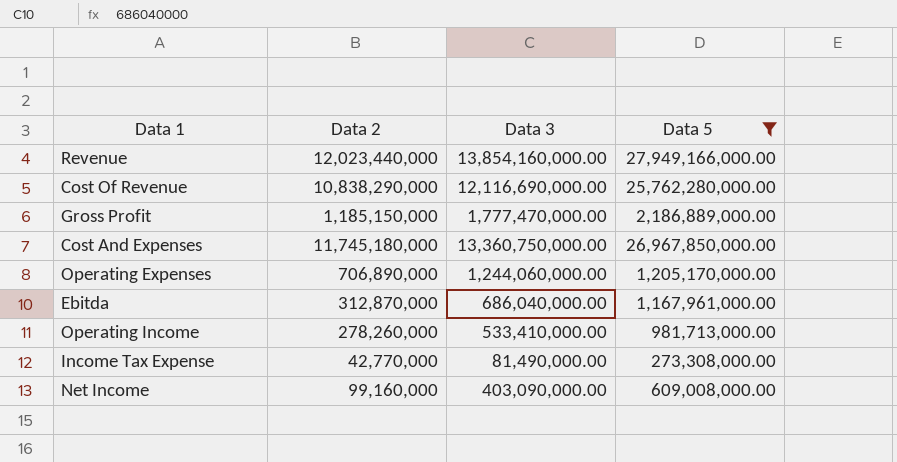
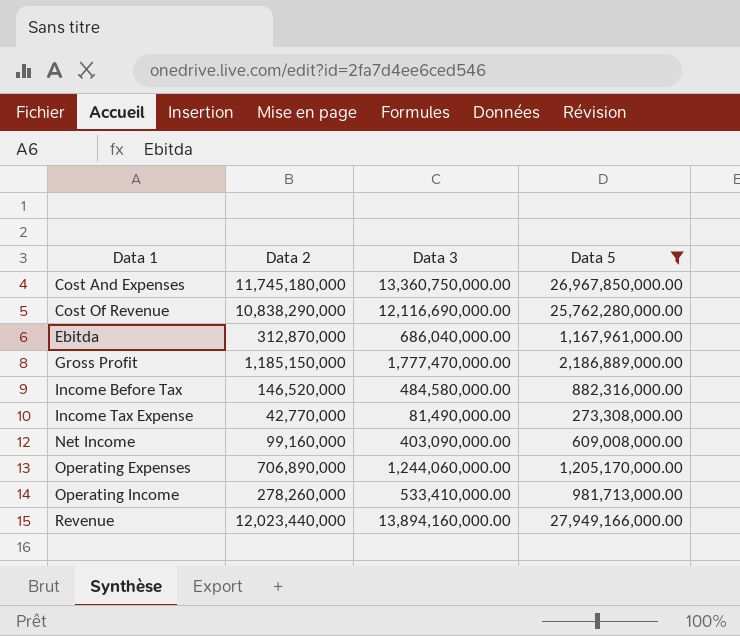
row order: none -> Data 1 ascending
row Income Before Tax: none -> 146,520,000 | 484,580,000.00 | 882,316,000.00
Revenue | Data 3: 13,854,160,000.00 -> 13,894,160,000.00

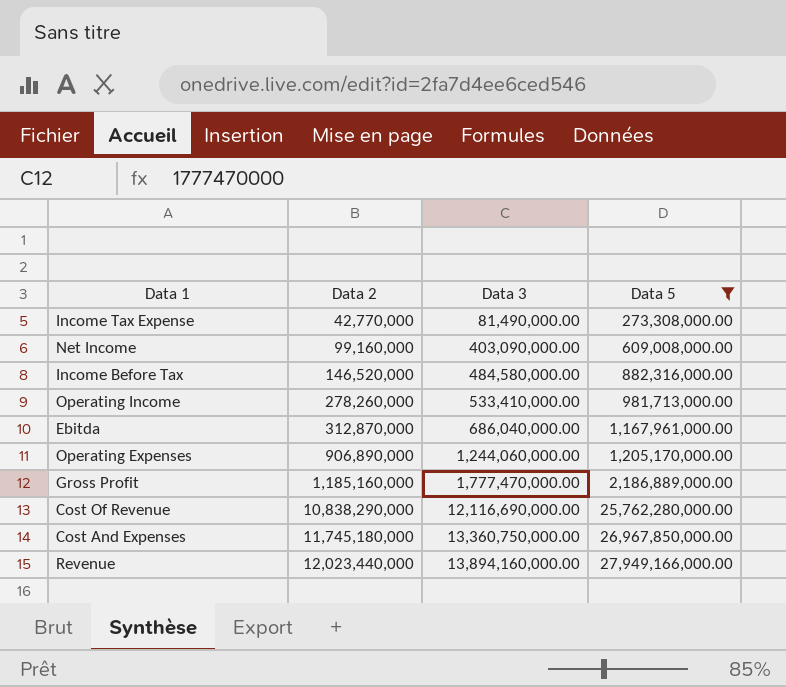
row order: Data 1 ascending -> Data 2 ascending
Operating Expenses | Data 2: 706,890,000 -> 906,890,000
Gross Profit | Data 2: 1,185,150,000 -> 1,185,160,000

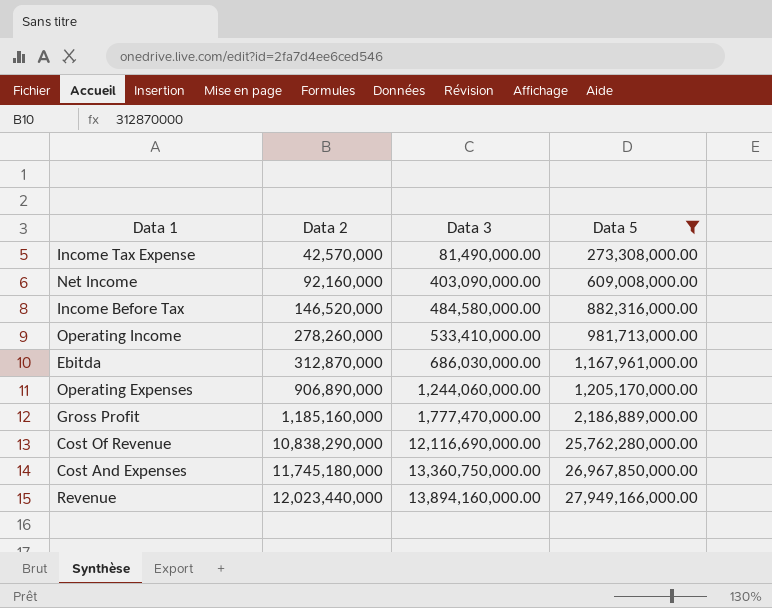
Income Tax Expense | Data 2: 42,770,000 -> 42,570,000
Net Income | Data 2: 99,160,000 -> 92,160,000
Ebitda | Data 3: 686,040,000.00 -> 686,030,000.00

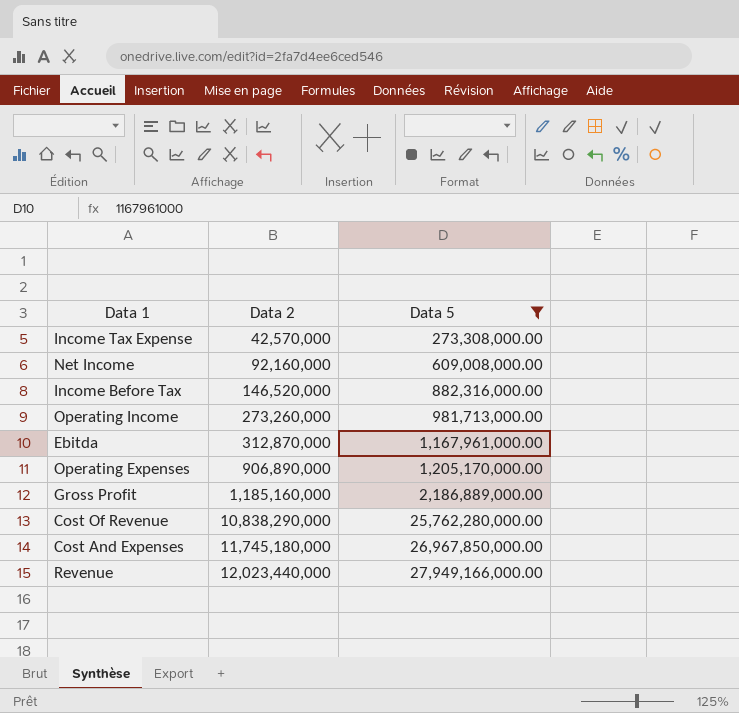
column Data 3 | position: 3 -> none
Operating Income | Data 2: 278,260,000 -> 273,260,000

